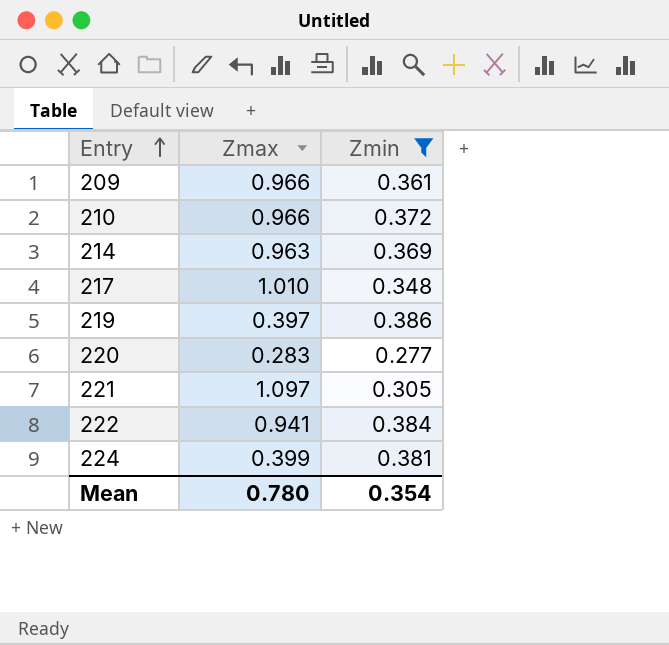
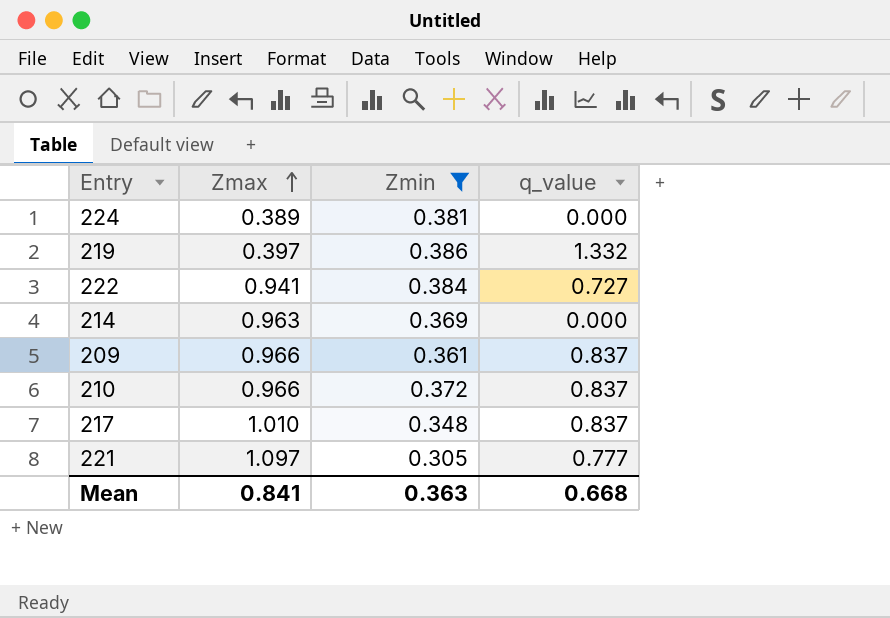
row order: Entry ascending -> Zmax ascending
column q_value | position: none -> 4
row 220: 0.283 | 0.277 -> none
224 | Zmax: 0.399 -> 0.389
Mean | Zmax: 0.780 -> 0.841
Mean | Zmin: 0.354 -> 0.363

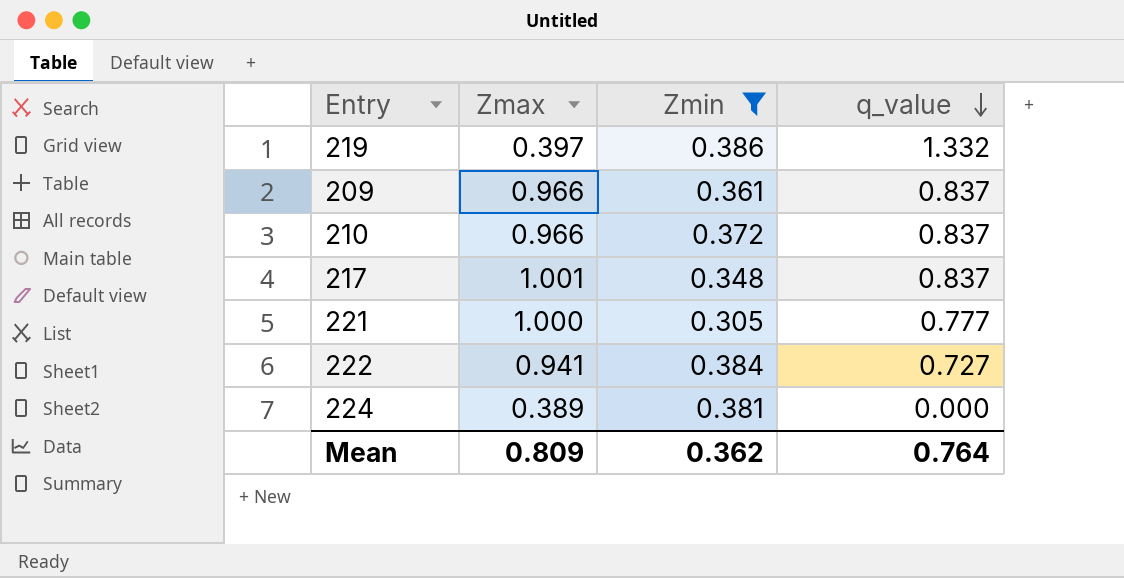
row order: Zmax ascending -> q_value descending
row 214: 0.963 | 0.369 | 0.000 -> none
217 | Zmax: 1.010 -> 1.001
221 | Zmax: 1.097 -> 1.000
Mean | Zmax: 0.841 -> 0.809
Mean | Zmin: 0.363 -> 0.362
Mean | q_value: 0.668 -> 0.764

